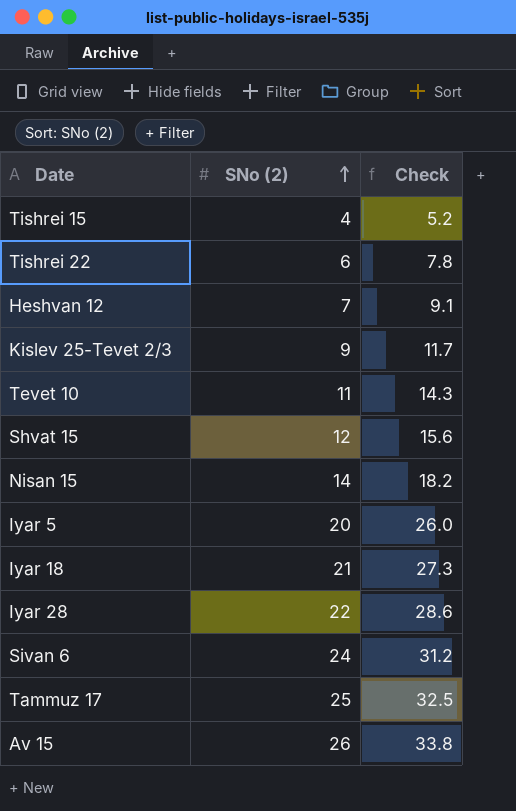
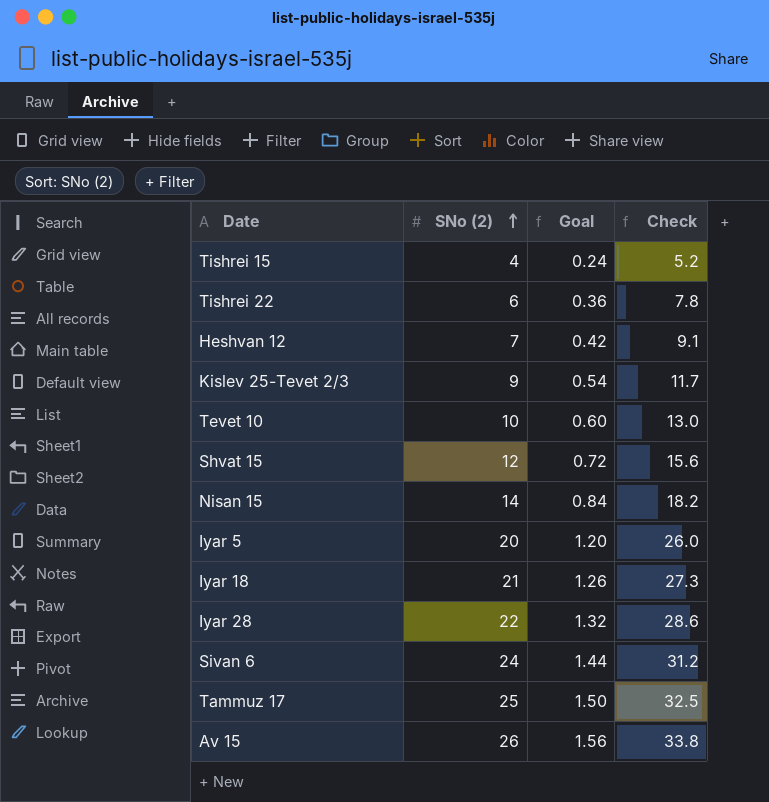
column Goal | formula: none -> [SNo (2)] * 0.06
Tevet 10 | SNo (2): 11 -> 10
Tevet 10 | Check: 14.3 -> 13.0

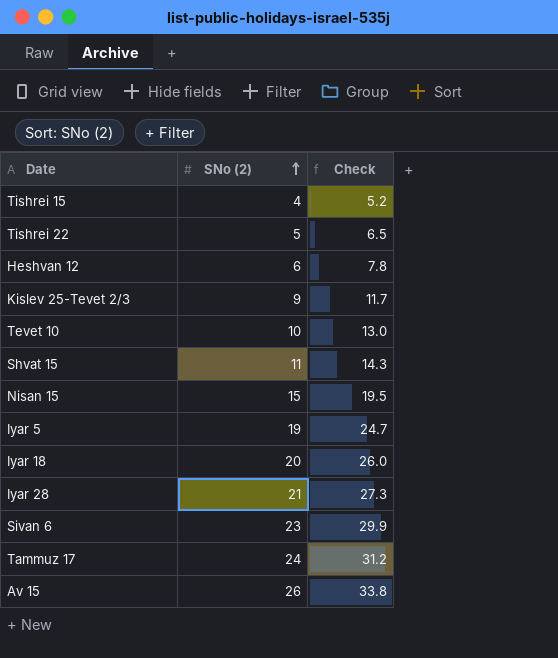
column Goal | formula: [SNo (2)] * 0.06 -> none
Tishrei 22 | SNo (2): 6 -> 5
Tishrei 22 | Check: 7.8 -> 6.5
Heshvan 12 | SNo (2): 7 -> 6
Heshvan 12 | Check: 9.1 -> 7.8
Shvat 15 | SNo (2): 12 -> 11
Shvat 15 | Check: 15.6 -> 14.3
Nisan 15 | SNo (2): 14 -> 15
Nisan 15 | Check: 18.2 -> 19.5
Iyar 5 | SNo (2): 20 -> 19
Iyar 5 | Check: 26.0 -> 24.7
Iyar 18 | SNo (2): 21 -> 20
Iyar 18 | Check: 27.3 -> 26.0
Iyar 28 | SNo (2): 22 -> 21
Iyar 28 | Check: 28.6 -> 27.3
Sivan 6 | SNo (2): 24 -> 23
Sivan 6 | Check: 31.2 -> 29.9
Tammuz 17 | SNo (2): 25 -> 24
Tammuz 17 | Check: 32.5 -> 31.2

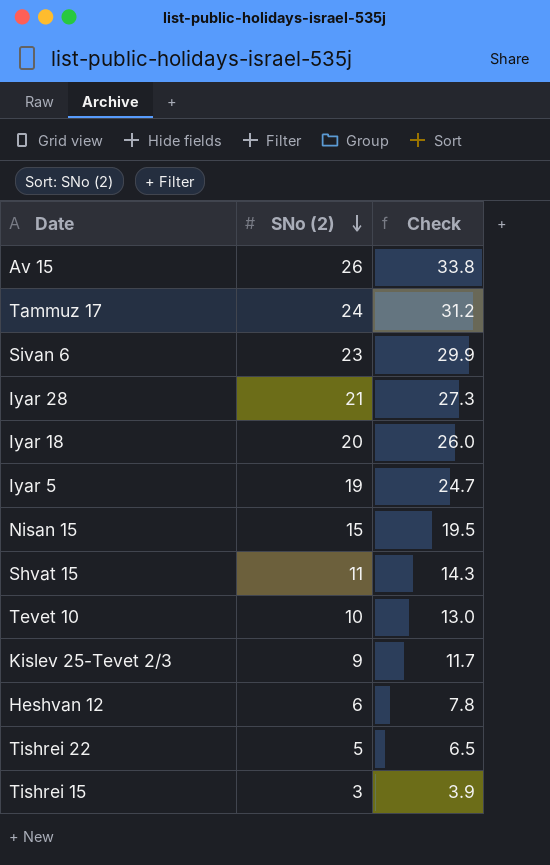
row order: SNo (2) ascending -> SNo (2) descending
Tishrei 15 | SNo (2): 4 -> 3
Tishrei 15 | Check: 5.2 -> 3.9

